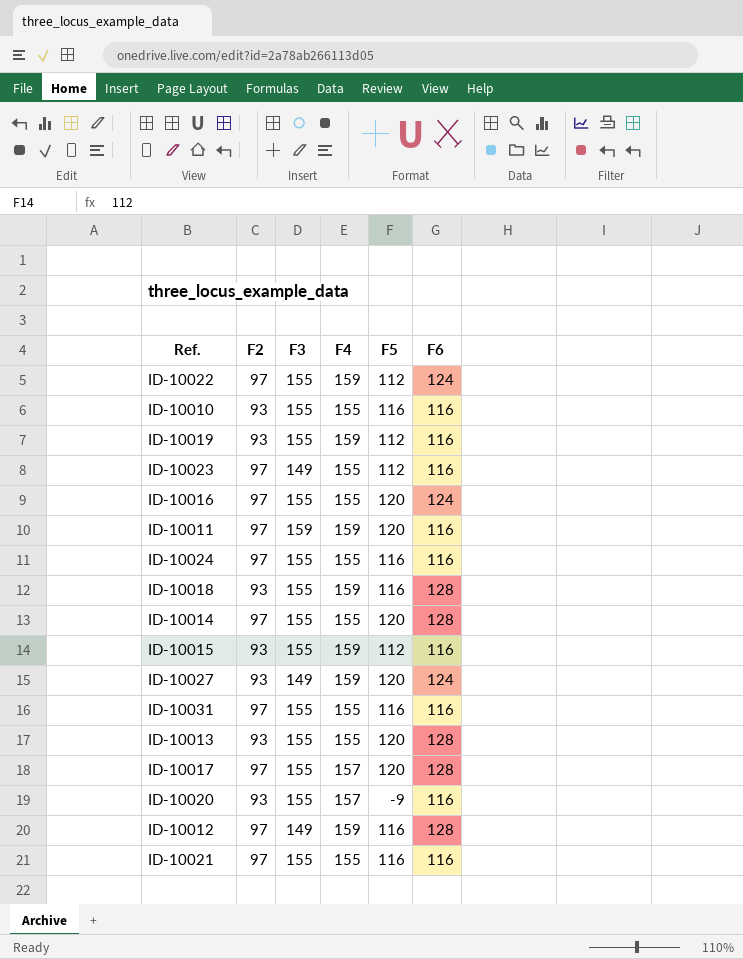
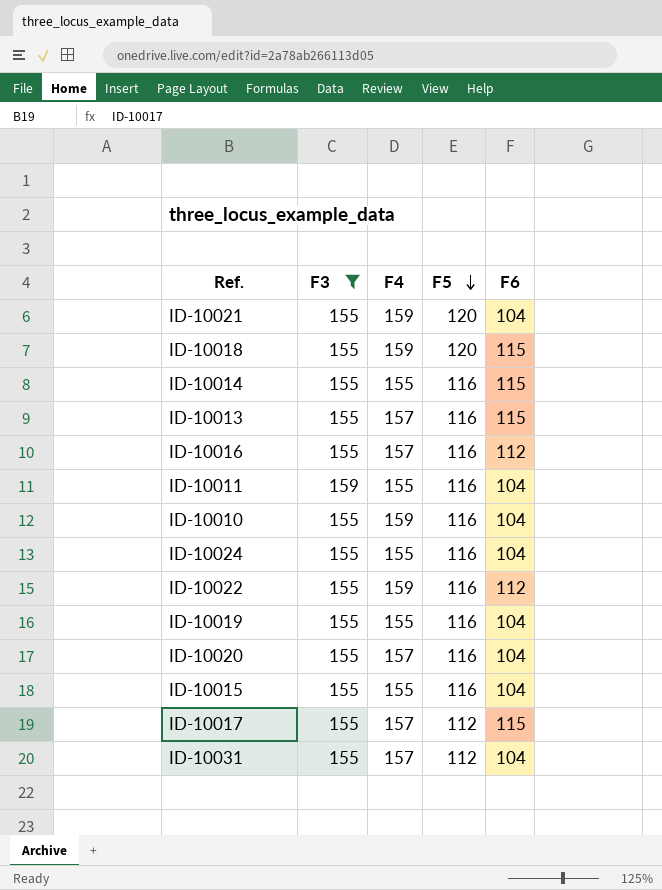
filter: none -> F3 != 149
row order: none -> F5 descending
column F2 | position: 2 -> none
ID-10021 | F4: 155 -> 159
ID-10021 | F5: 116 -> 120
ID-10021 | F6: 116 -> 104
ID-10018 | F5: 116 -> 120
ID-10018 | F6: 128 -> 115
ID-10014 | F5: 120 -> 116
ID-10014 | F6: 128 -> 115
ID-10013 | F4: 155 -> 157
ID-10013 | F5: 120 -> 116
ID-10013 | F6: 128 -> 115
ID-10016 | F4: 155 -> 157
ID-10016 | F5: 120 -> 116
ID-10016 | F6: 124 -> 112
ID-10011 | F4: 159 -> 155
ID-10011 | F5: 120 -> 116
ID-10011 | F6: 116 -> 104
ID-10010 | F4: 155 -> 159
ID-10010 | F6: 116 -> 104
ID-10024 | F6: 116 -> 104
ID-10022 | F5: 112 -> 116
ID-10022 | F6: 124 -> 112
ID-10019 | F4: 159 -> 155
ID-10019 | F5: 112 -> 116
ID-10019 | F6: 116 -> 104
ID-10020 | F5: -9 -> 116
ID-10020 | F6: 116 -> 104
ID-10015 | F4: 159 -> 155
ID-10015 | F5: 112 -> 116
ID-10015 | F6: 116 -> 104
ID-10017 | F5: 120 -> 112
ID-10017 | F6: 128 -> 115
ID-10031 | F4: 155 -> 157
ID-10031 | F5: 116 -> 112
ID-10031 | F6: 116 -> 104

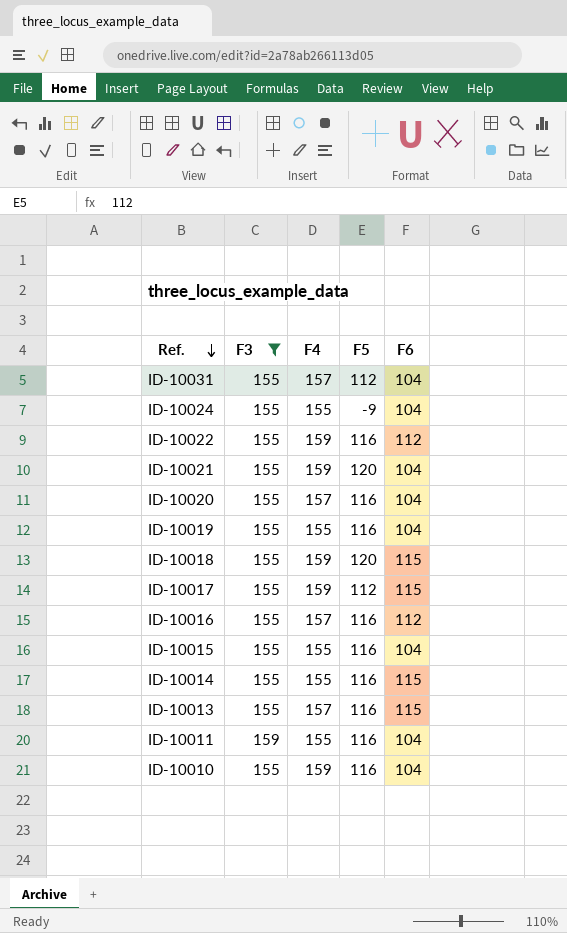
row order: F5 descending -> Ref. descending
ID-10024 | F5: 116 -> -9
ID-10017 | F4: 157 -> 159

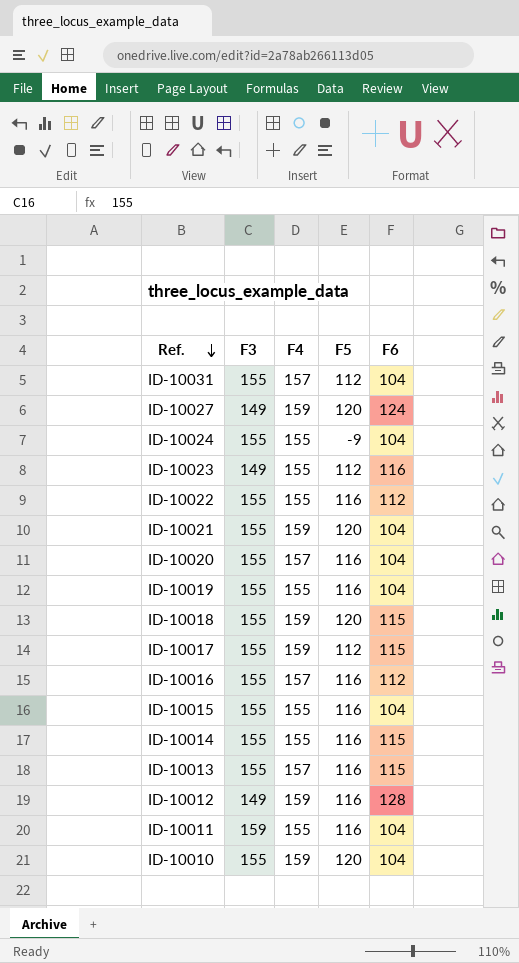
filter: F3 != 149 -> none
ID-10022 | F4: 159 -> 155
ID-10010 | F5: 116 -> 120

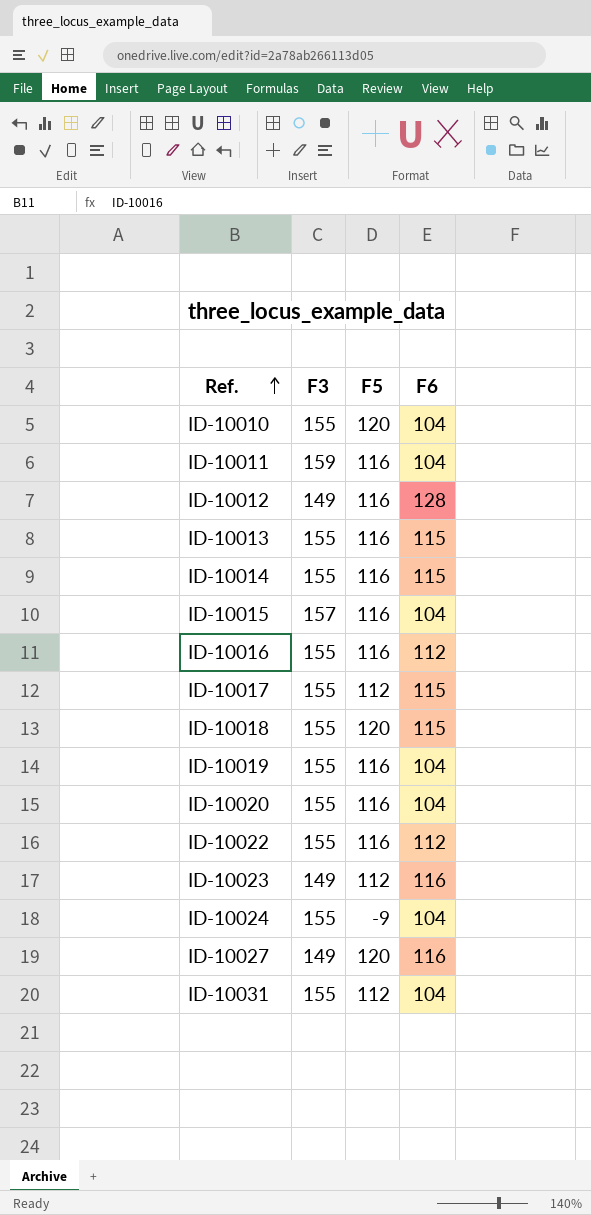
row order: Ref. descending -> Ref. ascending
column F4 | position: 3 -> none
row ID-10021: 155 | 159 | 120 | 104 -> none
ID-10015 | F3: 155 -> 157
ID-10027 | F6: 124 -> 116

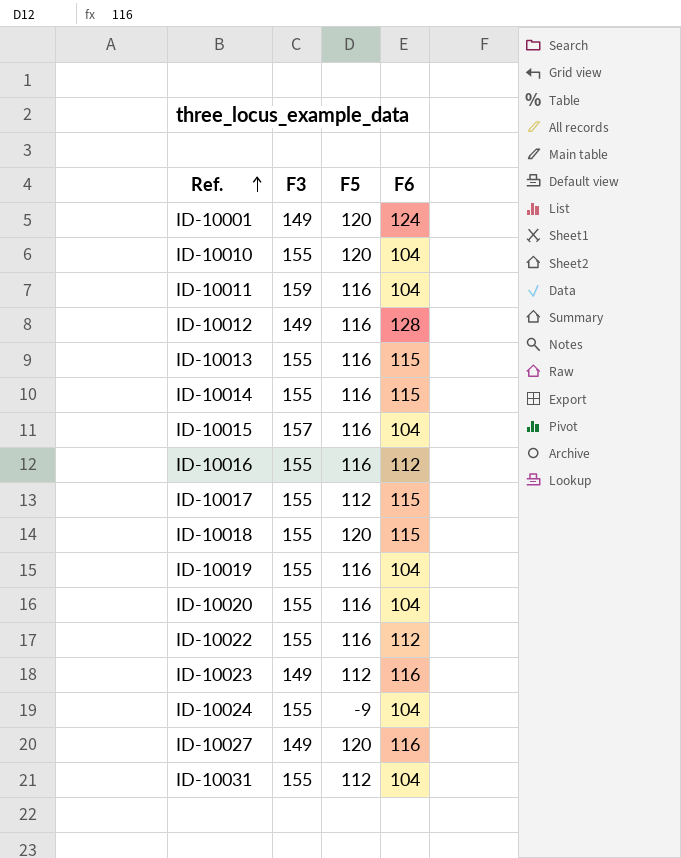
row ID-10001: none -> 149 | 120 | 124

